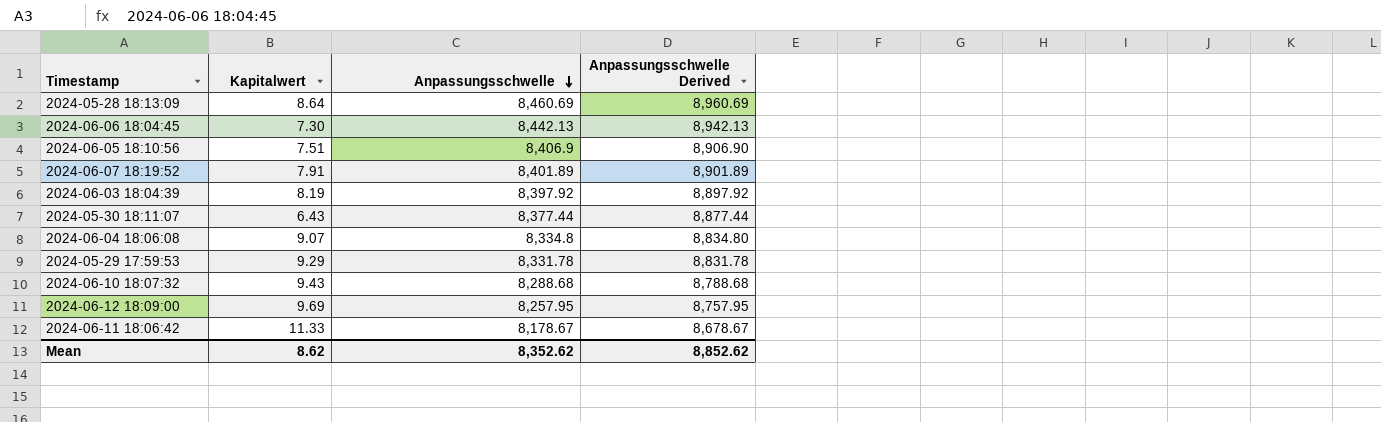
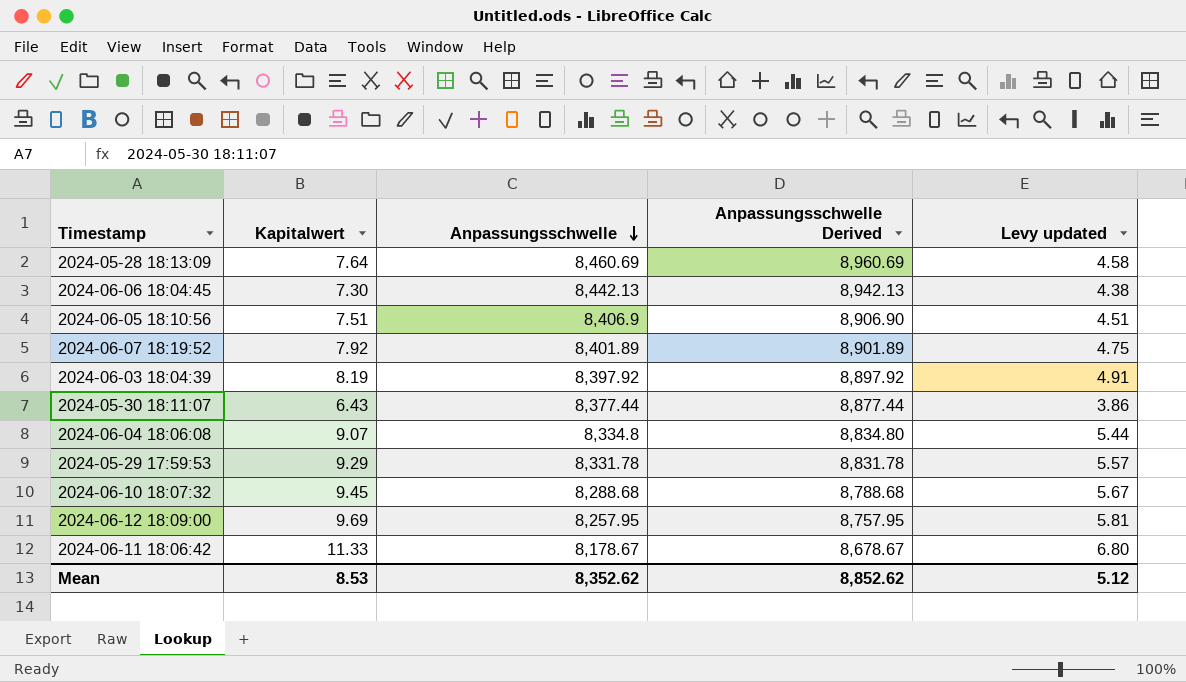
column Levy updated | formula: none -> [Kapitalwert] * 0.6
2024-05-28 18:13:09 | Kapitalwert: 8.64 -> 7.64
2024-06-07 18:19:52 | Kapitalwert: 7.91 -> 7.92
2024-06-10 18:07:32 | Kapitalwert: 9.43 -> 9.45
Mean | Kapitalwert: 8.62 -> 8.53

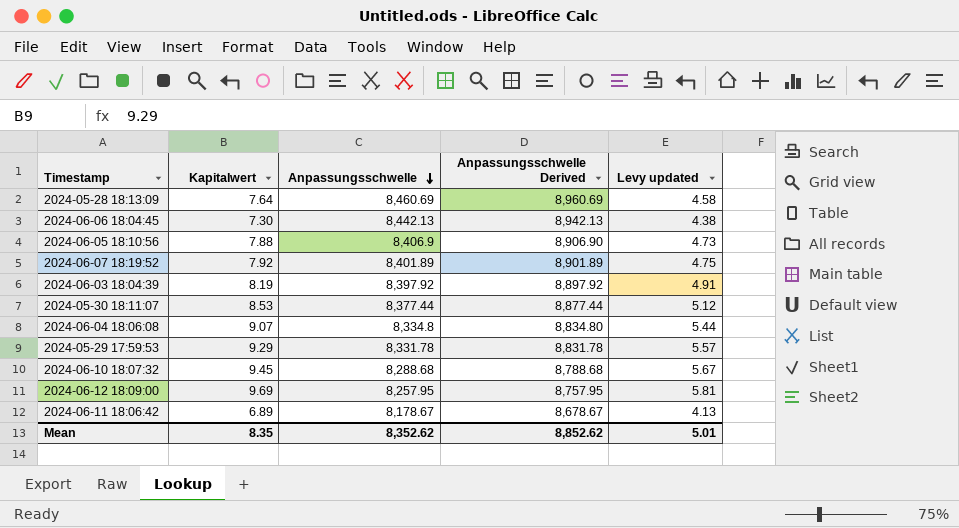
2024-06-05 18:10:56 | Kapitalwert: 7.51 -> 7.88
2024-06-05 18:10:56 | Levy updated: 4.51 -> 4.73
2024-05-30 18:11:07 | Kapitalwert: 6.43 -> 8.53
2024-05-30 18:11:07 | Levy updated: 3.86 -> 5.12
2024-06-11 18:06:42 | Kapitalwert: 11.33 -> 6.89
2024-06-11 18:06:42 | Levy updated: 6.80 -> 4.13
Mean | Kapitalwert: 8.53 -> 8.35
Mean | Levy updated: 5.12 -> 5.01

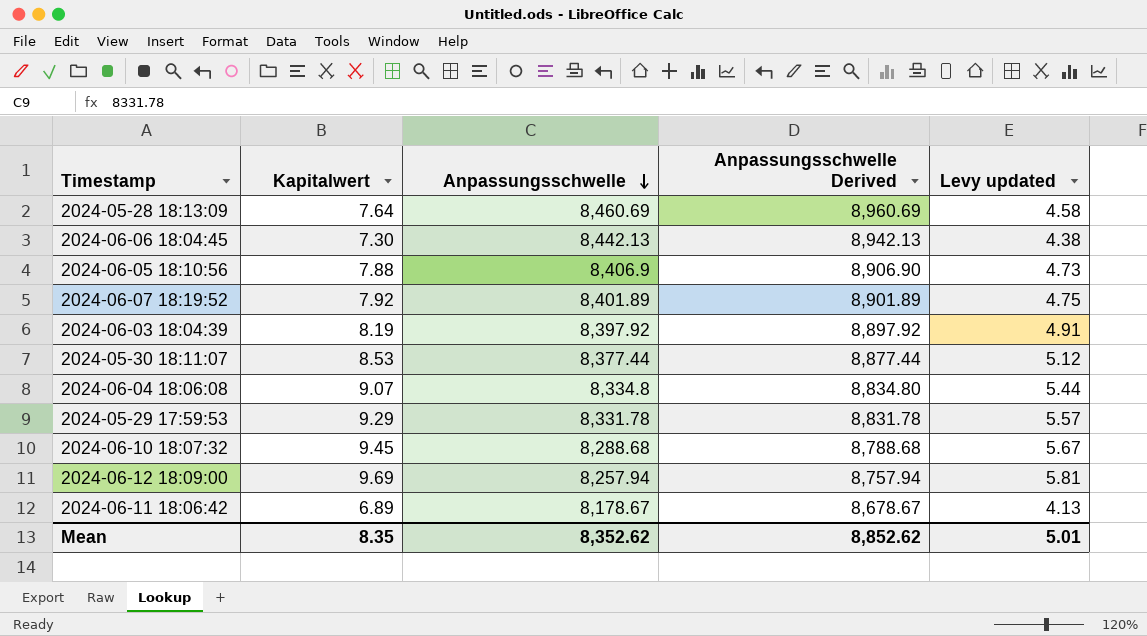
2024-06-12 18:09:00 | Anpassungsschwelle: 8,257.95 -> 8,257.94
2024-06-12 18:09:00 | Anpassungsschwelle Derived: 8,757.95 -> 8,757.94

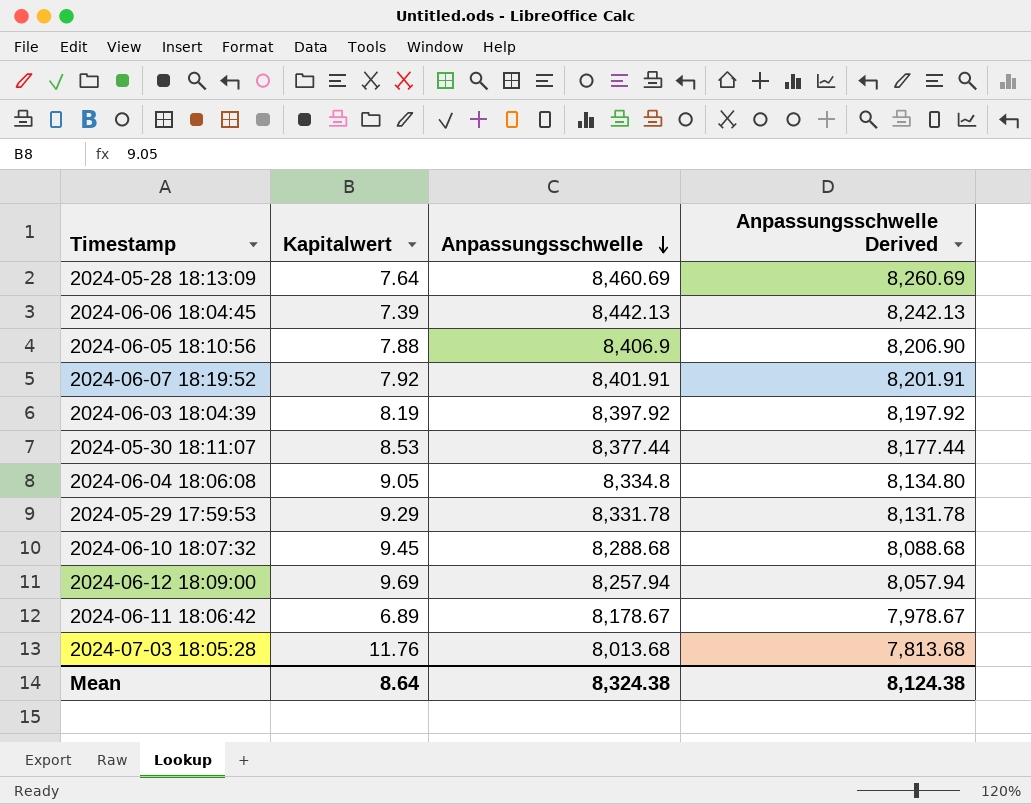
column Levy updated | formula: [Kapitalwert] * 0.6 -> none
column Anpassungsschwelle Derived | formula: [Anpassungsschwelle] + 500 -> [Anpassungsschwelle] - 200
2024-06-06 18:04:45 | Kapitalwert: 7.30 -> 7.39
2024-06-07 18:19:52 | Anpassungsschwelle: 8,401.89 -> 8,401.91
2024-06-04 18:06:08 | Kapitalwert: 9.07 -> 9.05
row 2024-07-03 18:05:28: none -> 11.76 | 8,013.68 | 7,813.68
Mean | Kapitalwert: 8.35 -> 8.64
Mean | Anpassungsschwelle: 8,352.62 -> 8,324.38
Mean | Anpassungsschwelle Derived: 8,852.62 -> 8,124.38

